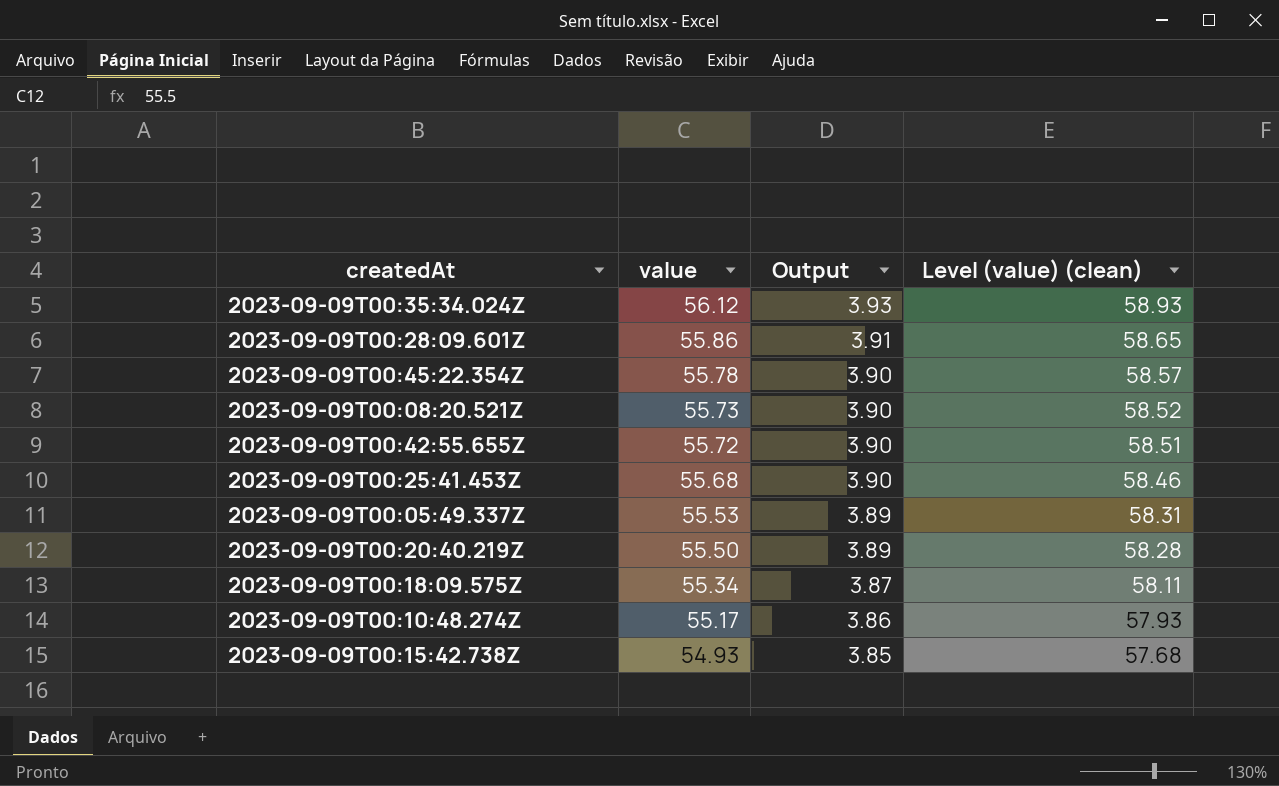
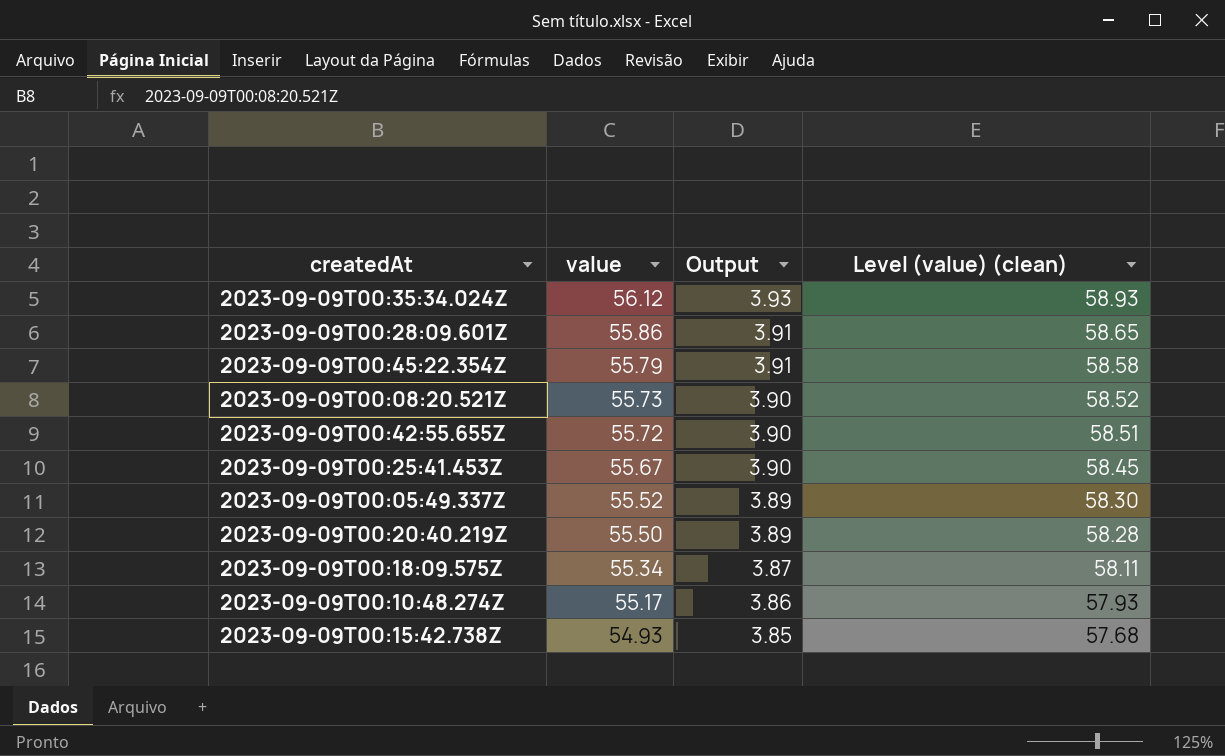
2023-09-09T00:45:22.354Z | value: 55.78 -> 55.79
2023-09-09T00:45:22.354Z | Output: 3.90 -> 3.91
2023-09-09T00:45:22.354Z | Level (value) (clean): 58.57 -> 58.58
2023-09-09T00:25:41.453Z | value: 55.68 -> 55.67
2023-09-09T00:25:41.453Z | Level (value) (clean): 58.46 -> 58.45
2023-09-09T00:05:49.337Z | value: 55.53 -> 55.52
2023-09-09T00:05:49.337Z | Level (value) (clean): 58.31 -> 58.30

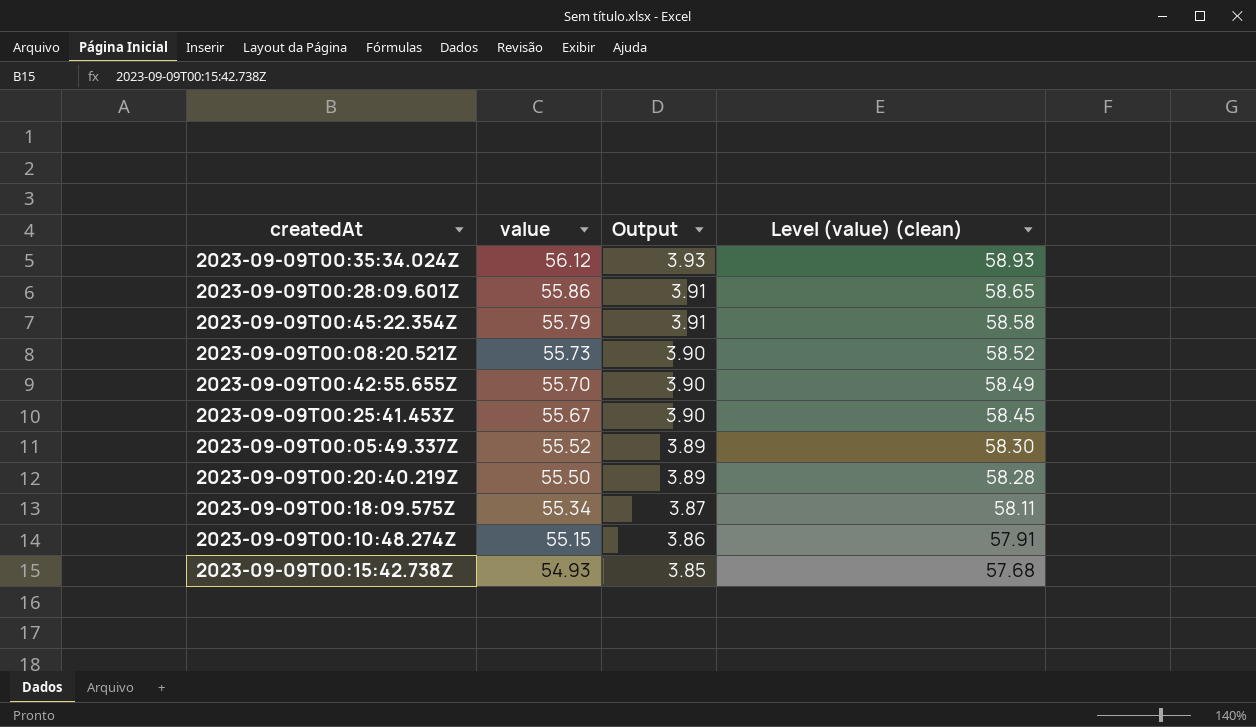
2023-09-09T00:42:55.655Z | value: 55.72 -> 55.70
2023-09-09T00:42:55.655Z | Level (value) (clean): 58.51 -> 58.49
2023-09-09T00:10:48.274Z | value: 55.17 -> 55.15
2023-09-09T00:10:48.274Z | Level (value) (clean): 57.93 -> 57.91

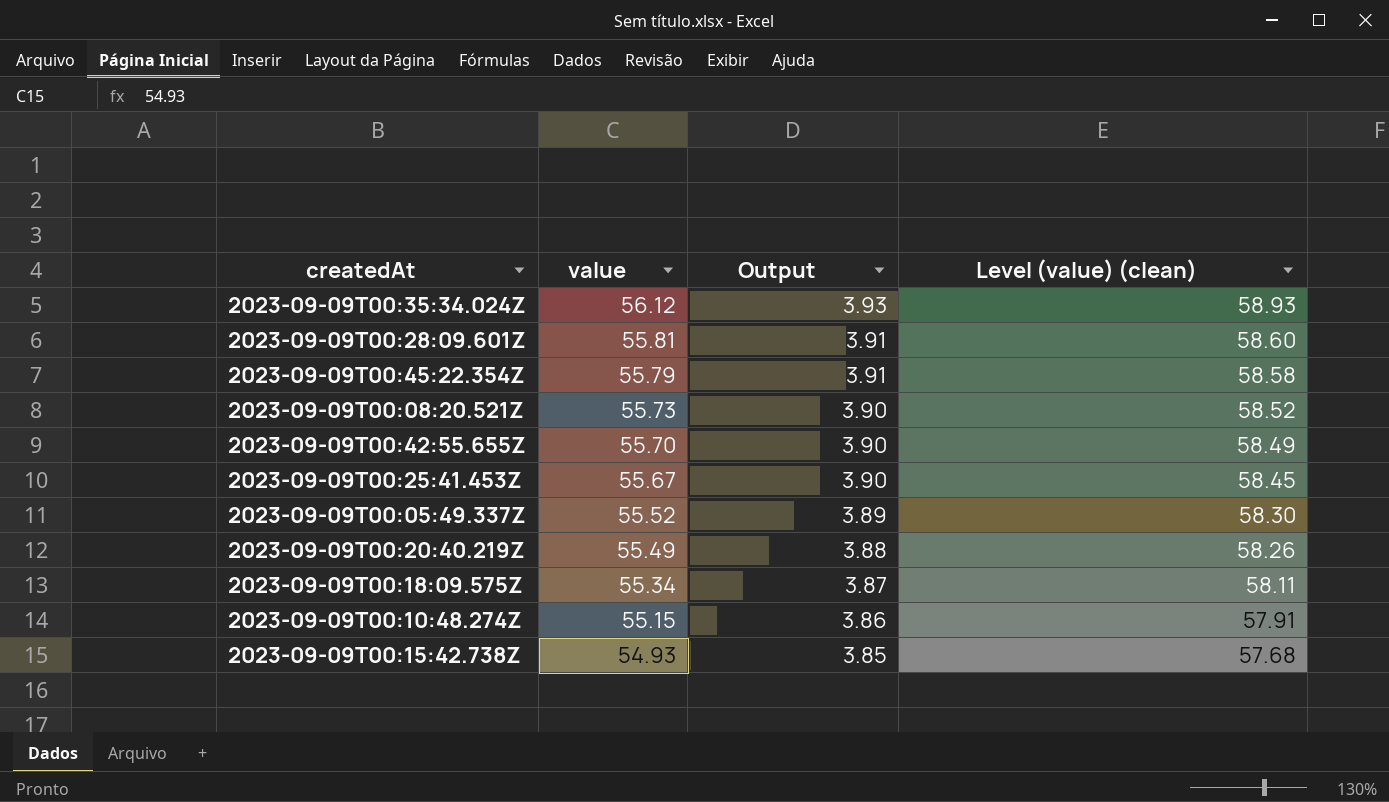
2023-09-09T00:28:09.601Z | value: 55.86 -> 55.81
2023-09-09T00:28:09.601Z | Level (value) (clean): 58.65 -> 58.60
2023-09-09T00:20:40.219Z | value: 55.50 -> 55.49
2023-09-09T00:20:40.219Z | Output: 3.89 -> 3.88
2023-09-09T00:20:40.219Z | Level (value) (clean): 58.28 -> 58.26

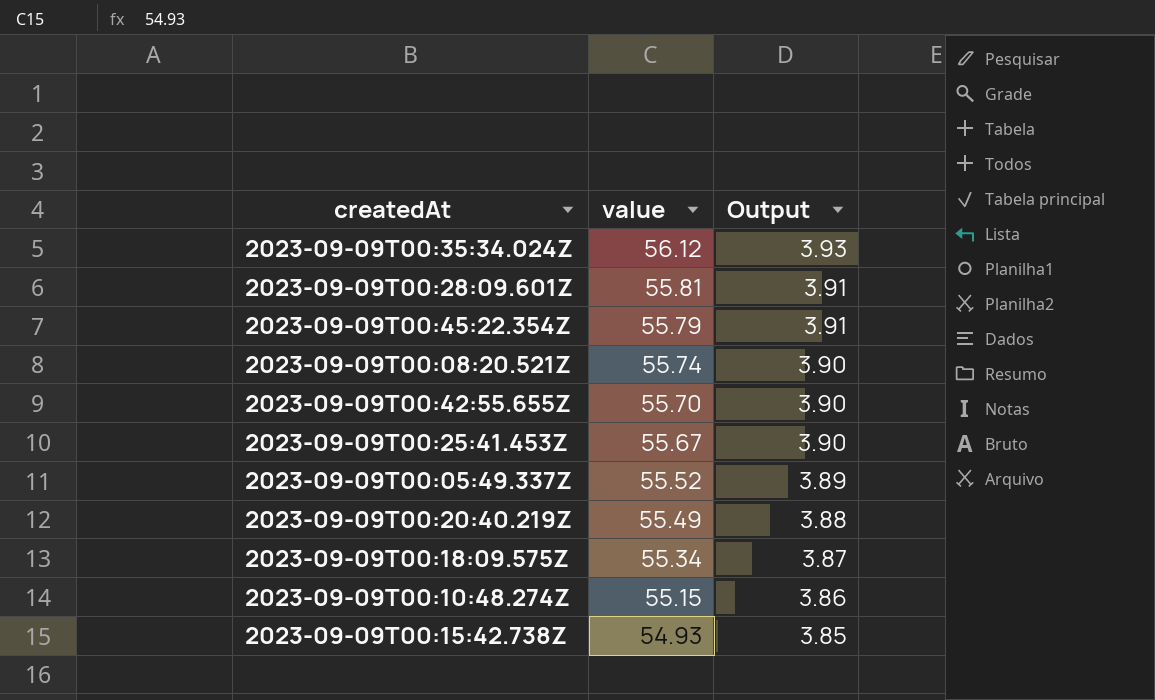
column Level (value) (clean) | formula: [value] * 1.05 -> none
2023-09-09T00:08:20.521Z | value: 55.73 -> 55.74

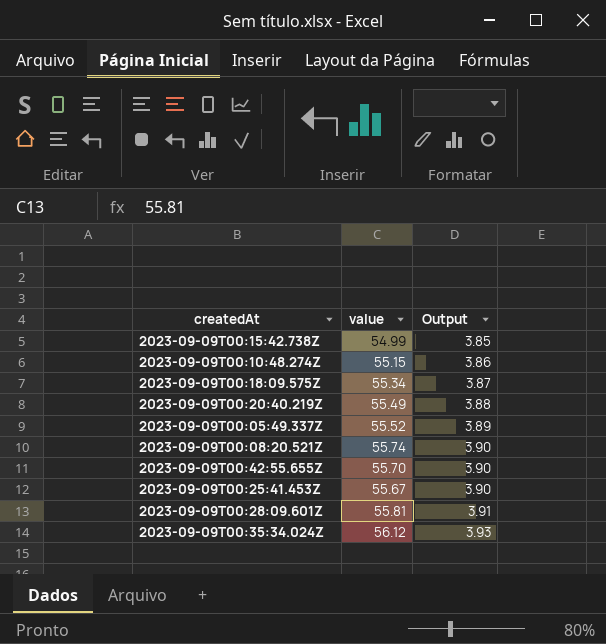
row order: value descending -> Output ascending
row 2023-09-09T00:45:22.354Z: 55.79 | 3.91 -> none
2023-09-09T00:15:42.738Z | value: 54.93 -> 54.99

